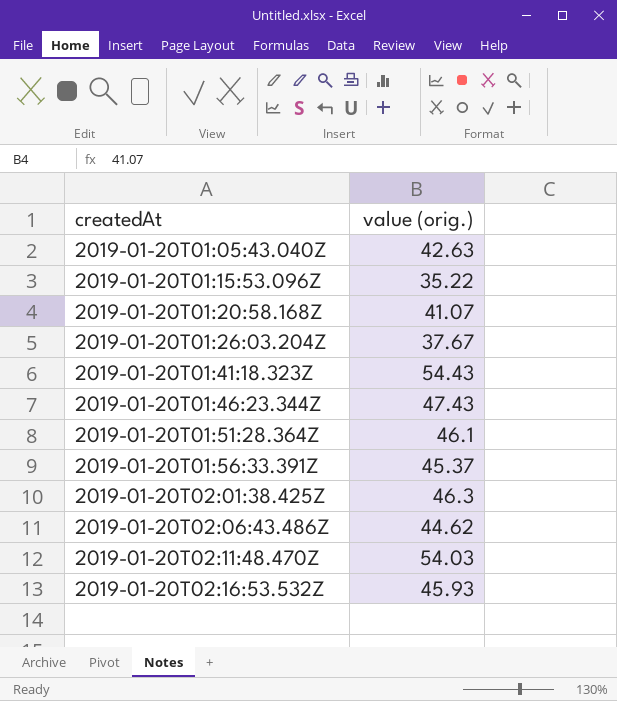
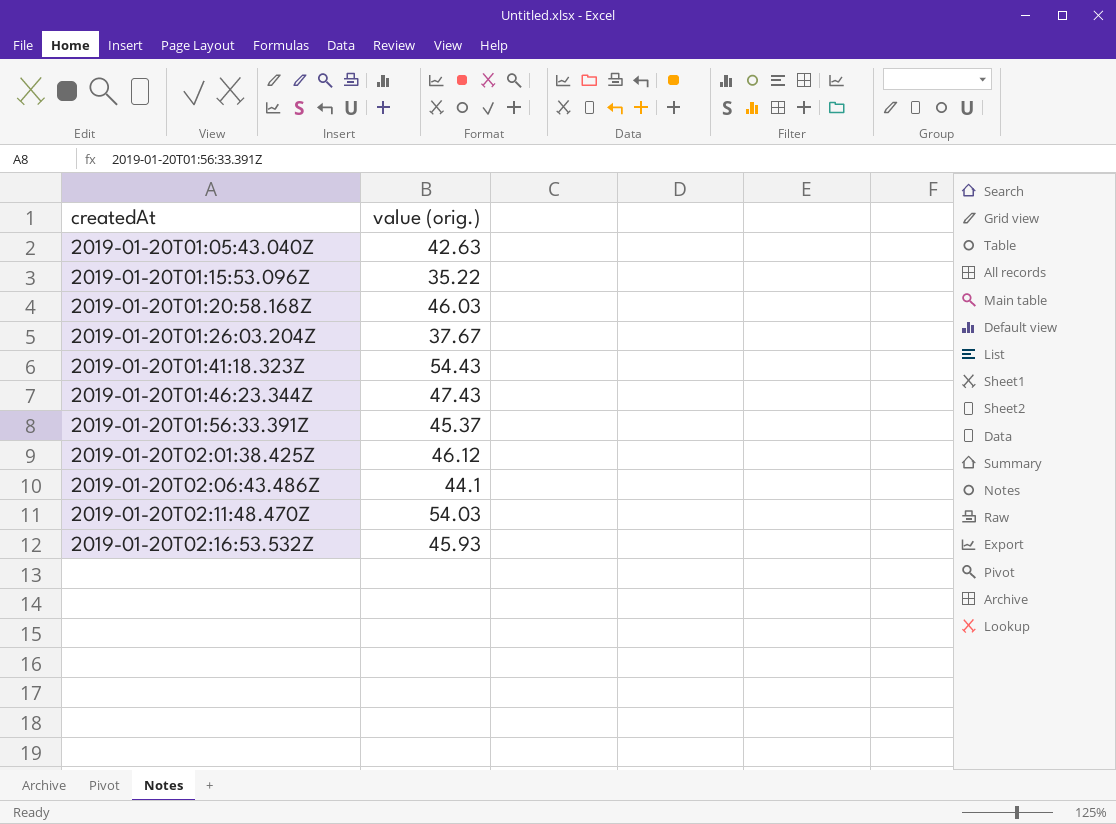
row 2019-01-20T01:51:28.364Z: 46.1 -> none
2019-01-20T01:20:58.168Z | value (orig.): 41.07 -> 46.03
2019-01-20T02:01:38.425Z | value (orig.): 46.3 -> 46.12
2019-01-20T02:06:43.486Z | value (orig.): 44.62 -> 44.1

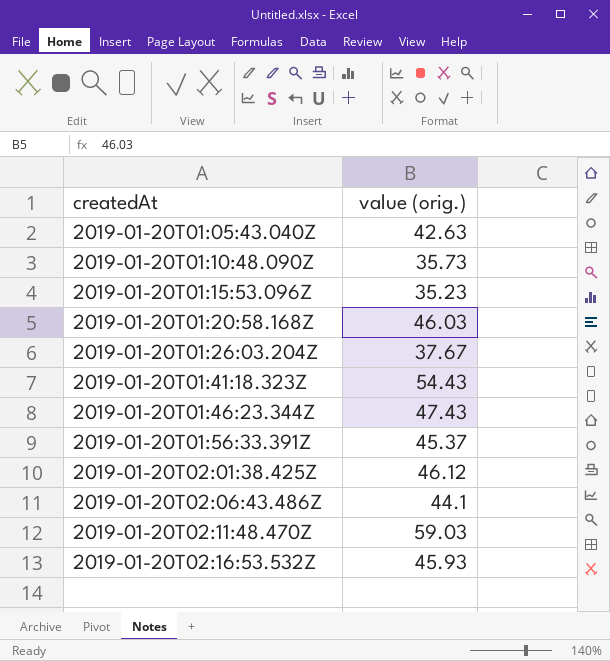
row 2019-01-20T01:10:48.090Z: none -> 35.73
2019-01-20T01:15:53.096Z | value (orig.): 35.22 -> 35.23
2019-01-20T02:11:48.470Z | value (orig.): 54.03 -> 59.03

